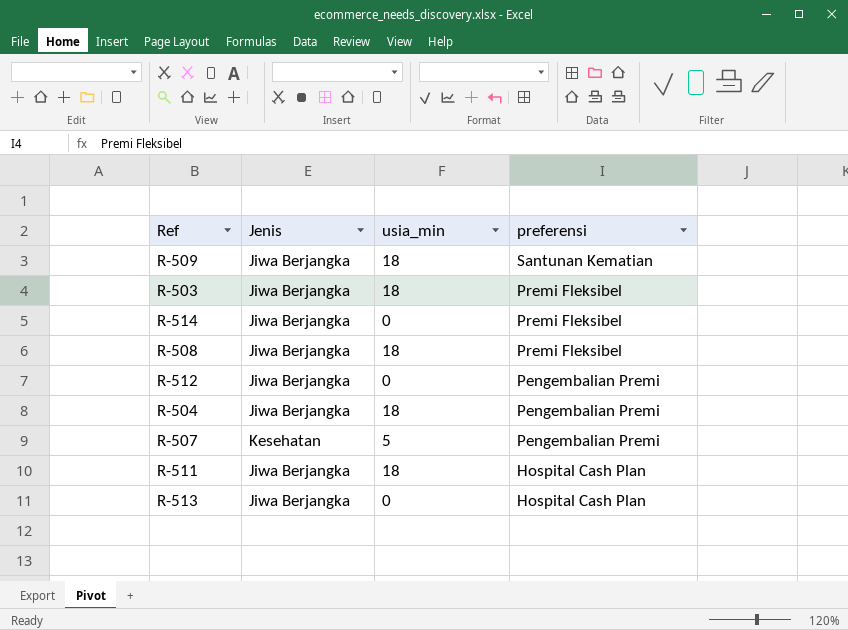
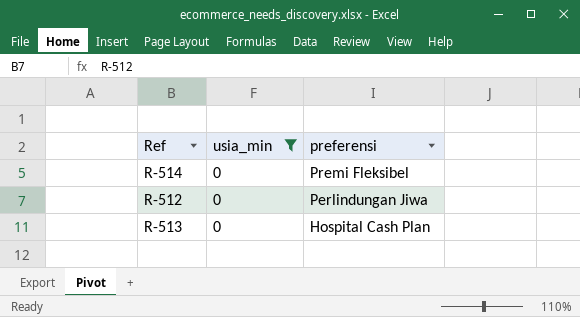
filter: none -> usia_min = 0
column Jenis | position: 2 -> none
R-512 | preferensi: Pengembalian Premi -> Perlindungan Jiwa

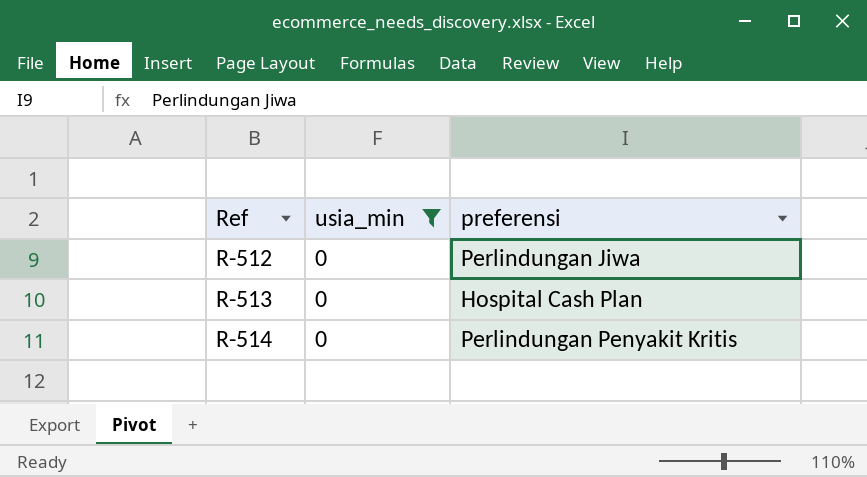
row order: preferensi descending -> Ref ascending
R-514 | preferensi: Premi Fleksibel -> Perlindungan Penyakit Kritis

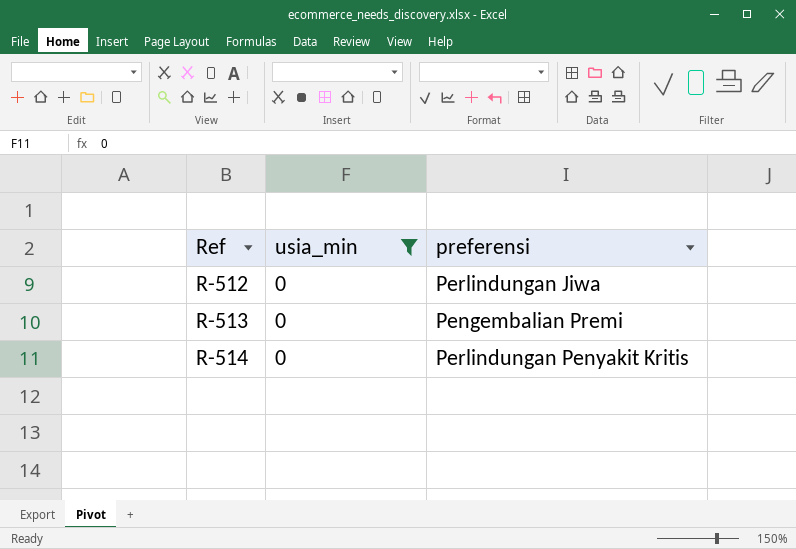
R-513 | preferensi: Hospital Cash Plan -> Pengembalian Premi

